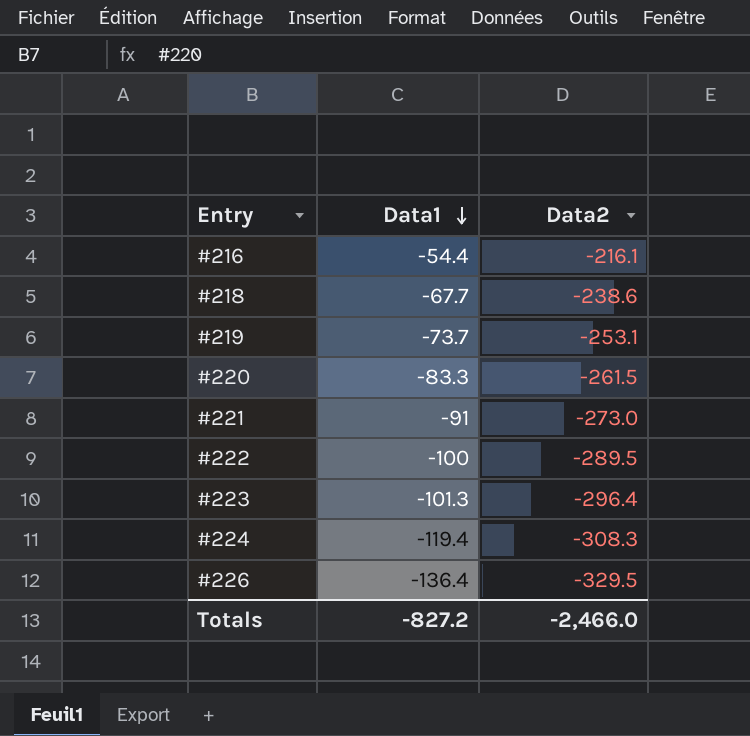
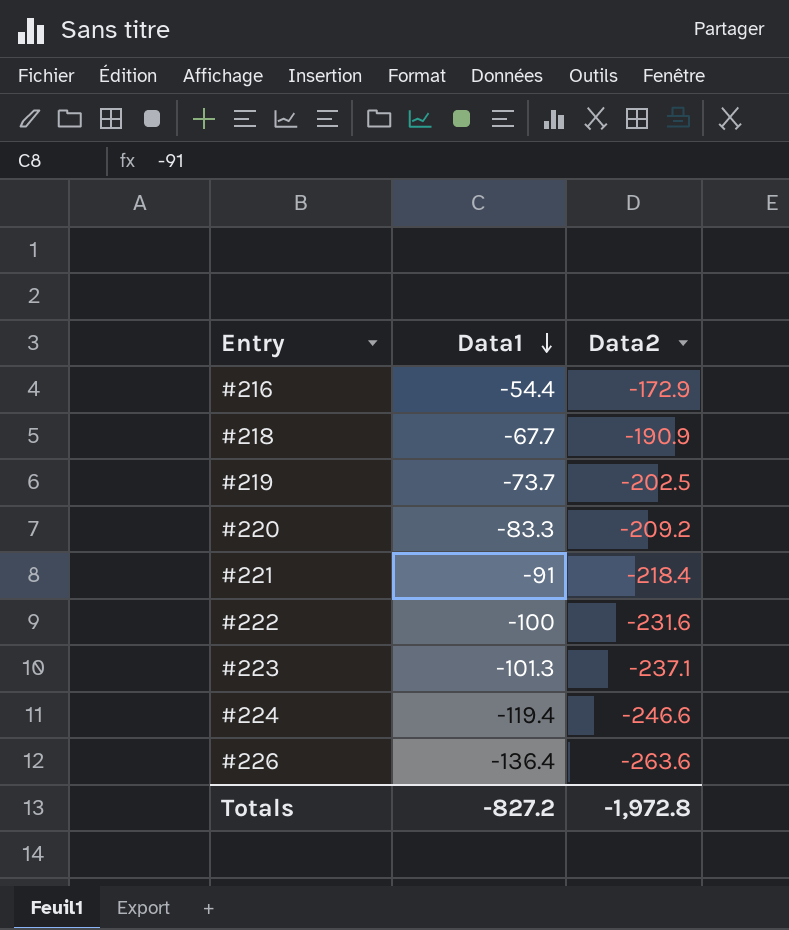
#216 | Data2: -216.1 -> -172.9
#218 | Data2: -238.6 -> -190.9
#219 | Data2: -253.1 -> -202.5
#220 | Data2: -261.5 -> -209.2
#221 | Data2: -273.0 -> -218.4
#222 | Data2: -289.5 -> -231.6
#223 | Data2: -296.4 -> -237.1
#224 | Data2: -308.3 -> -246.6
#226 | Data2: -329.5 -> -263.6
Totals | Data2: -2,466.0 -> -1,972.8

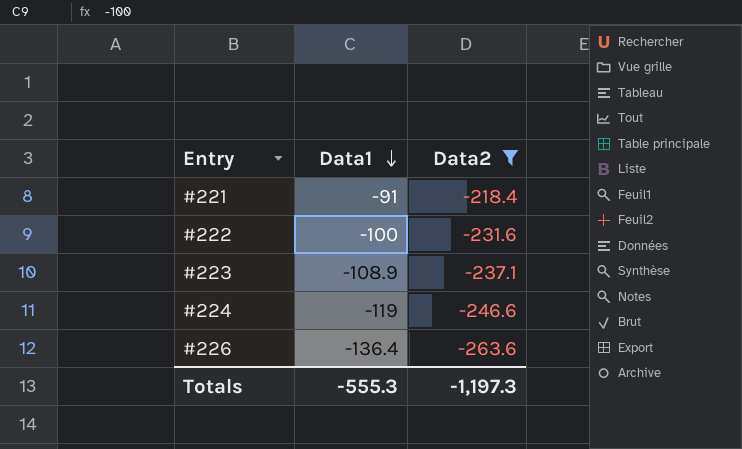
filter: none -> Data2 <= -218.4
#223 | Data1: -101.3 -> -108.9
#224 | Data1: -119.4 -> -119
Totals | Data1: -827.2 -> -555.3
Totals | Data2: -1,972.8 -> -1,197.3

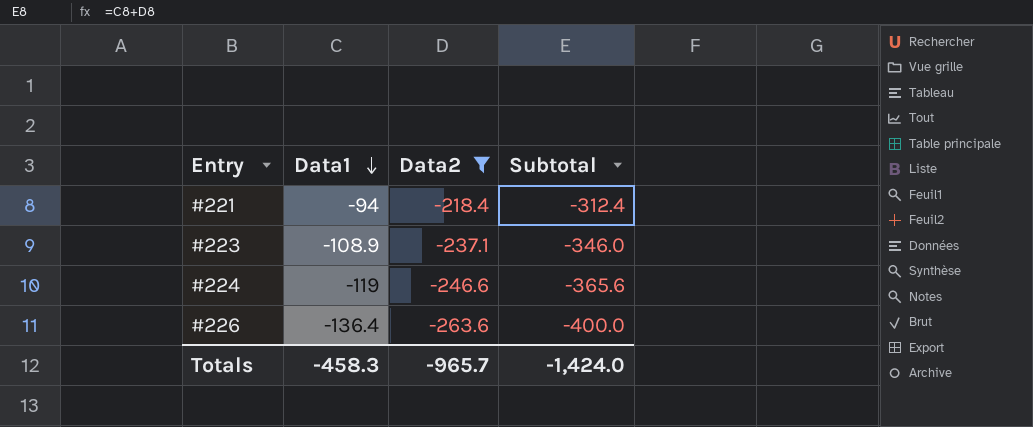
column Subtotal | formula: none -> [Data1] + [Data2]
row #222: -100 | -231.6 -> none
#221 | Data1: -91 -> -94
Totals | Data1: -555.3 -> -458.3
Totals | Data2: -1,197.3 -> -965.7

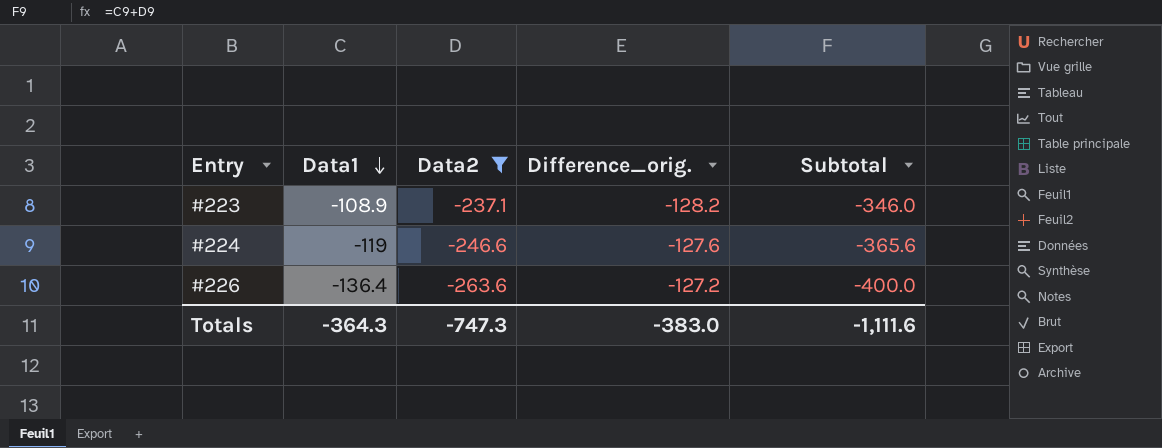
column Difference_orig. | formula: none -> [Data2] - [Data1]
row #221: -94 | -218.4 | -312.4 -> none
Totals | Data1: -458.3 -> -364.3
Totals | Data2: -965.7 -> -747.3
Totals | Subtotal: -1,424.0 -> -1,111.6

